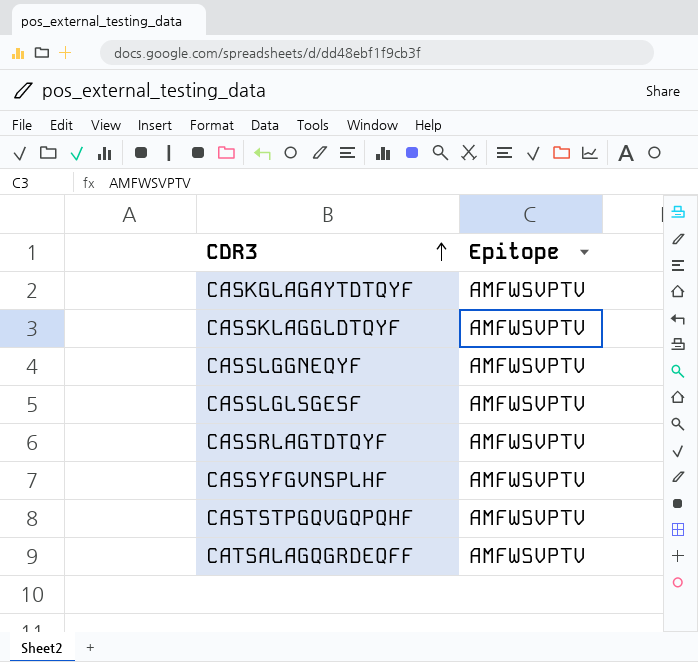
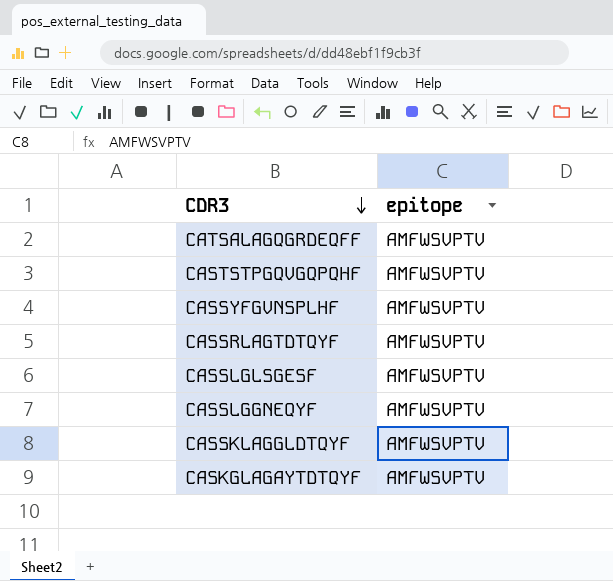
row order: CDR3 ascending -> CDR3 descending
column name: Epitope -> epitope

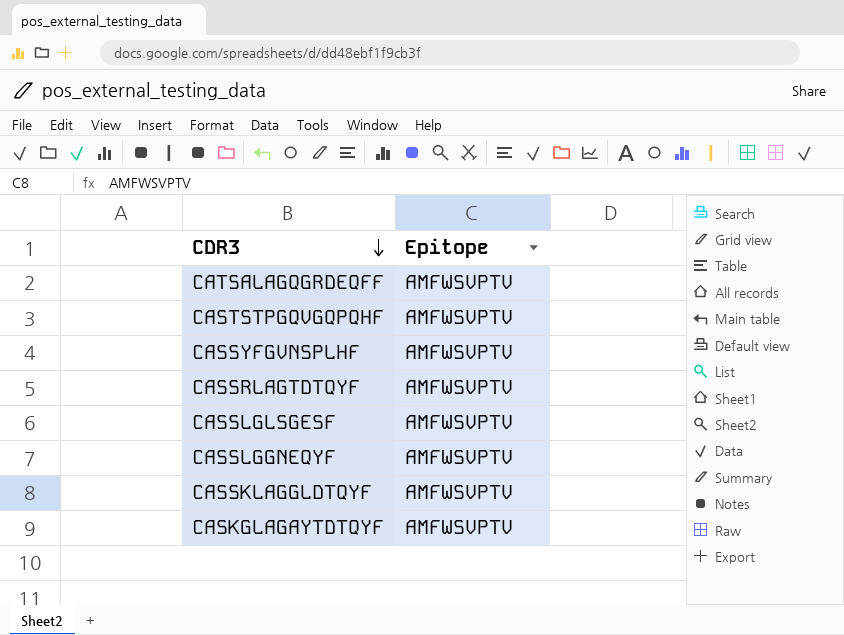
column name: epitope -> Epitope

